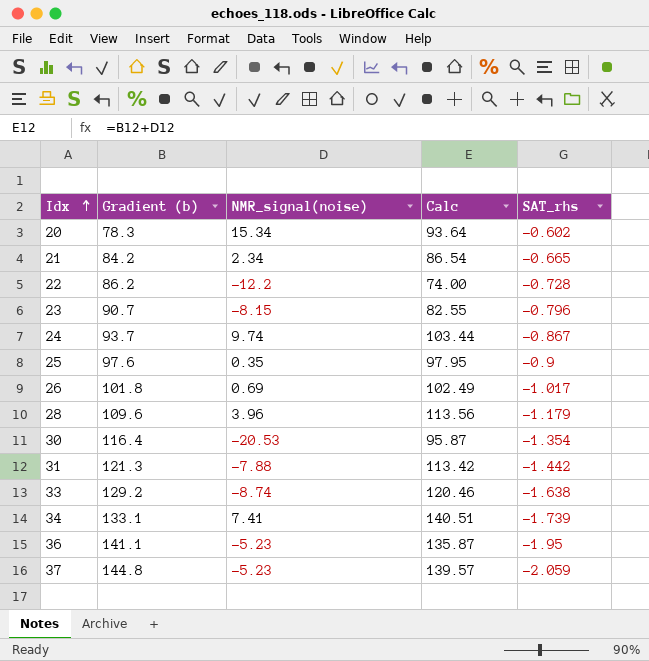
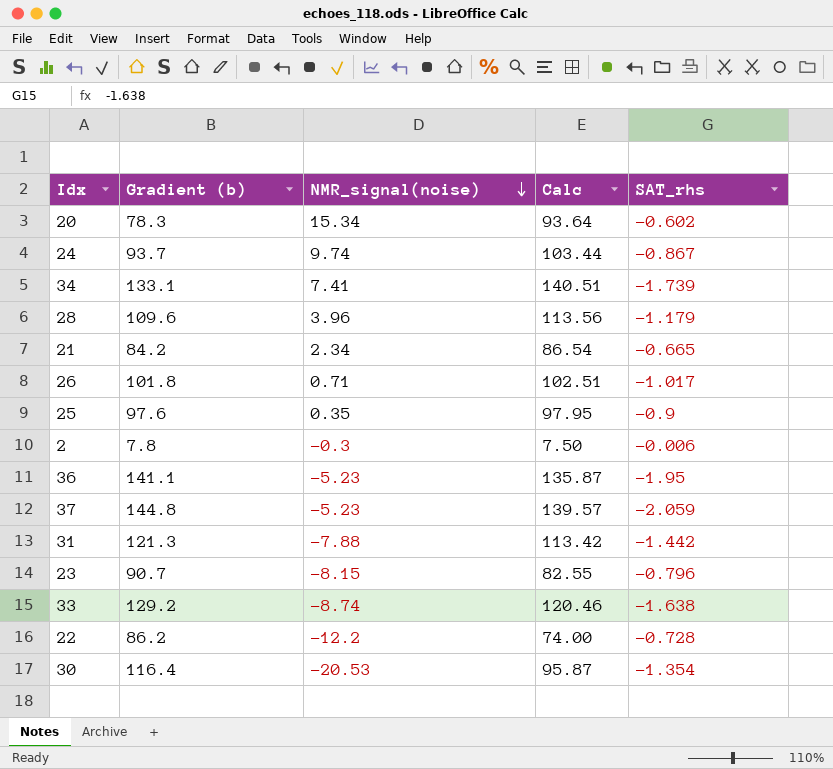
row order: Idx ascending -> NMR_signal(noise) descending
26 | NMR_signal(noise): 0.69 -> 0.71
26 | Calc: 102.49 -> 102.51
row 2: none -> 7.8 | -0.3 | 7.50 | -0.006

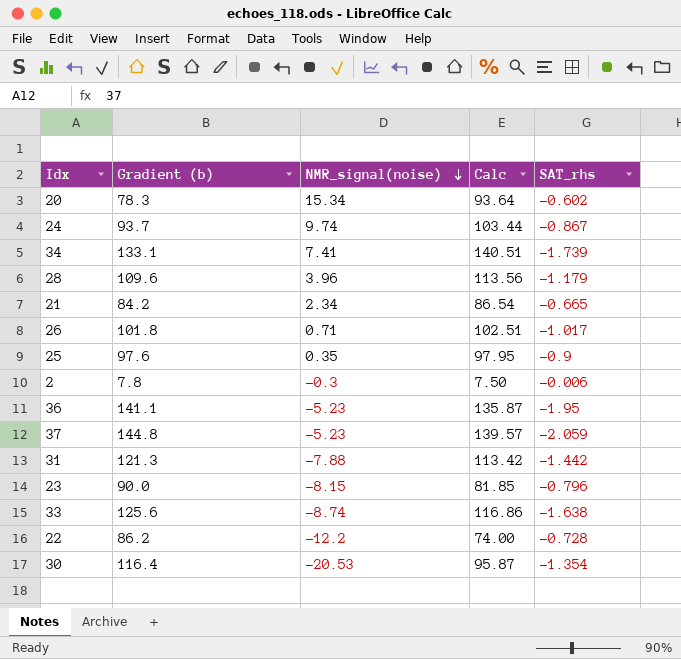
23 | Gradient (b): 90.7 -> 90.0
23 | Calc: 82.55 -> 81.85
33 | Gradient (b): 129.2 -> 125.6
33 | Calc: 120.46 -> 116.86

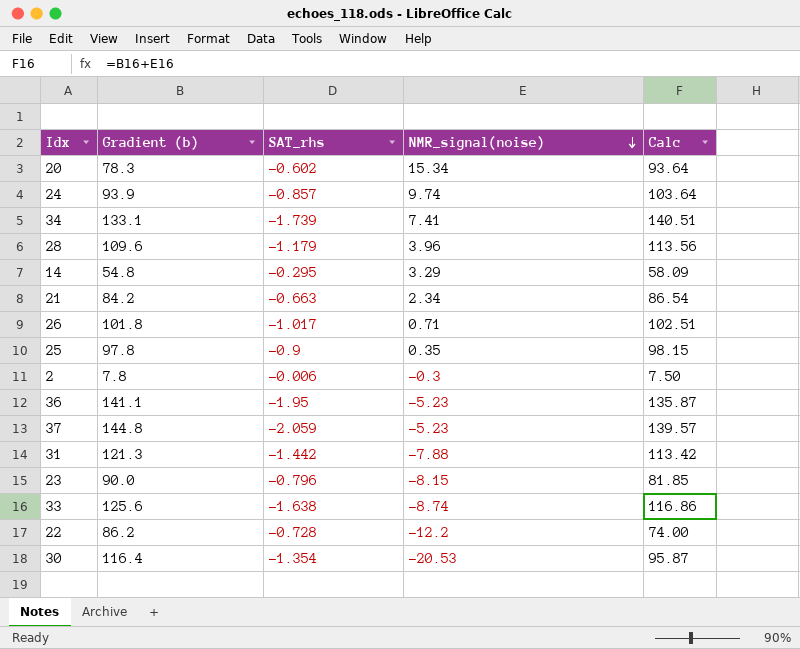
column SAT_rhs | position: 5 -> 3
24 | Gradient (b): 93.7 -> 93.9
24 | SAT_rhs: -0.867 -> -0.857
24 | Calc: 103.44 -> 103.64
row 14: none -> 54.8 | -0.295 | 3.29 | 58.09
21 | SAT_rhs: -0.665 -> -0.663
25 | Gradient (b): 97.6 -> 97.8
25 | Calc: 97.95 -> 98.15

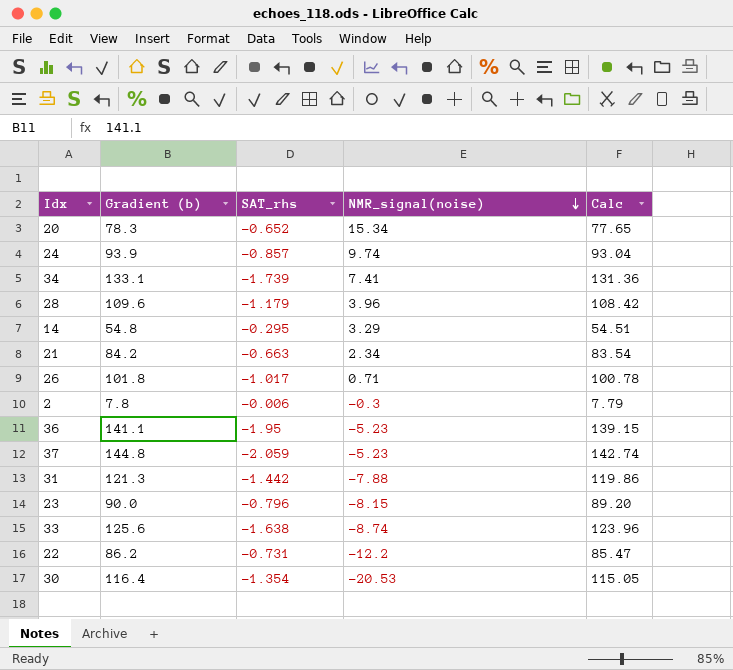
column Calc | formula: [Gradient (b)] + [NMR_signal(noise)] -> [Gradient (b)] + [SAT_rhs]
row 25: 97.8 | -0.9 | 0.35 | 98.15 -> none
20 | SAT_rhs: -0.602 -> -0.652
22 | SAT_rhs: -0.728 -> -0.731

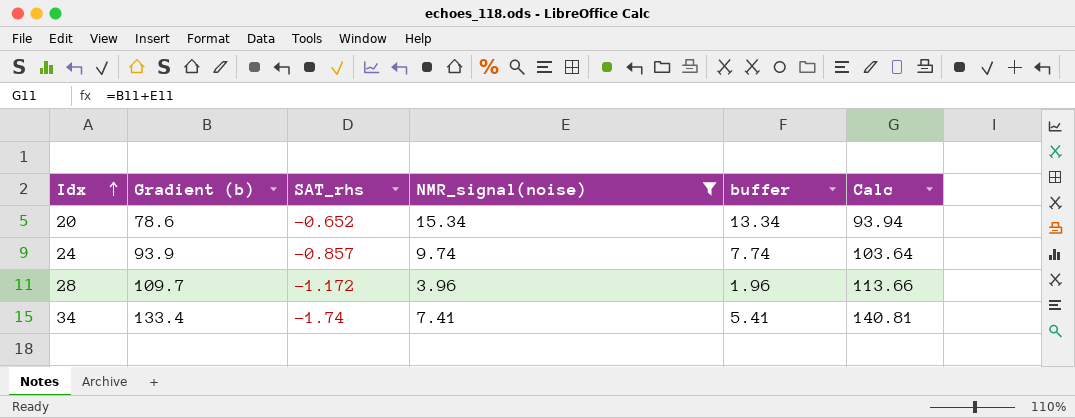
filter: none -> NMR_signal(noise) >= 3.96
row order: NMR_signal(noise) descending -> Idx ascending
column buffer | formula: none -> [NMR_signal(noise)] - 2
column Calc | formula: [Gradient (b)] + [SAT_rhs] -> [Gradient (b)] + [NMR_signal(noise)]
20 | Gradient (b): 78.3 -> 78.6
28 | Gradient (b): 109.6 -> 109.7
28 | SAT_rhs: -1.179 -> -1.172
34 | Gradient (b): 133.1 -> 133.4
34 | SAT_rhs: -1.739 -> -1.74

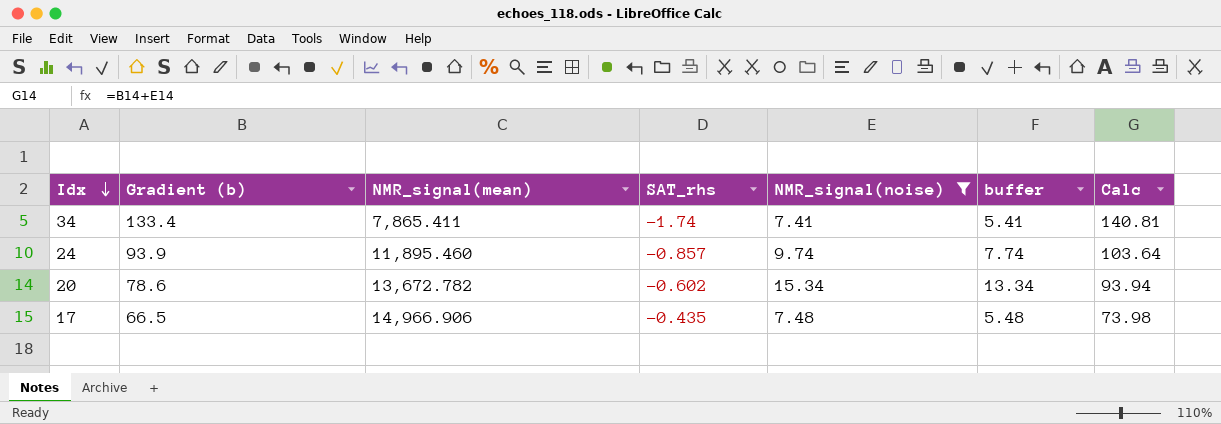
row order: Idx ascending -> Idx descending
column NMR_signal(mean) | position: none -> 3
row 28: 109.7 | -1.172 | 3.96 | 1.96 | 113.66 -> none
20 | SAT_rhs: -0.652 -> -0.602
row 17: none -> 66.5 | 14,966.906 | -0.435 | 7.48 | 5.48 | 73.98

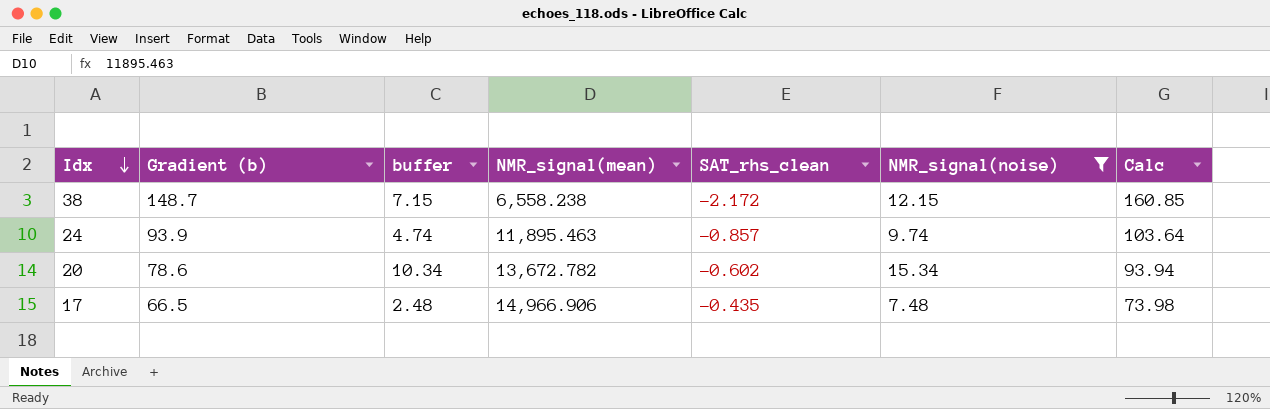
column buffer | formula: [NMR_signal(noise)] - 2 -> [NMR_signal(noise)] - 5
column buffer | position: 6 -> 3
column name: SAT_rhs -> SAT_rhs_clean
row 34: 133.4 | 7,865.411 | -1.74 | 7.41 | 5.41 | 140.81 -> none
row 38: none -> 148.7 | 7.15 | 6,558.238 | -2.172 | 12.15 | 160.85
24 | NMR_signal(mean): 11,895.460 -> 11,895.463

